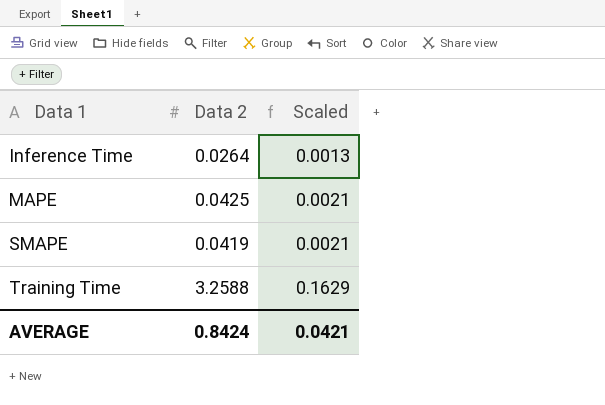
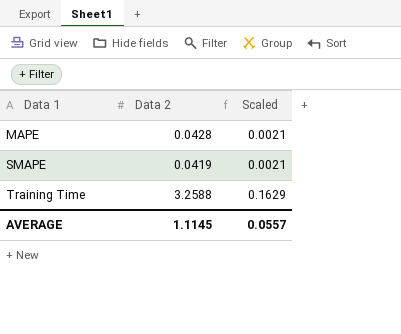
row Inference Time: 0.0264 | 0.0013 -> none
MAPE | Data 2: 0.0425 -> 0.0428
AVERAGE | Data 2: 0.8424 -> 1.1145
AVERAGE | Scaled: 0.0421 -> 0.0557

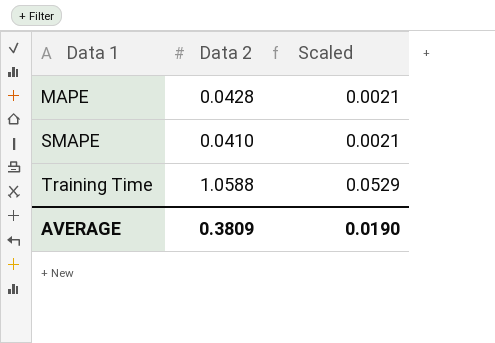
SMAPE | Data 2: 0.0419 -> 0.0410
Training Time | Data 2: 3.2588 -> 1.0588
Training Time | Scaled: 0.1629 -> 0.0529
AVERAGE | Data 2: 1.1145 -> 0.3809
AVERAGE | Scaled: 0.0557 -> 0.0190

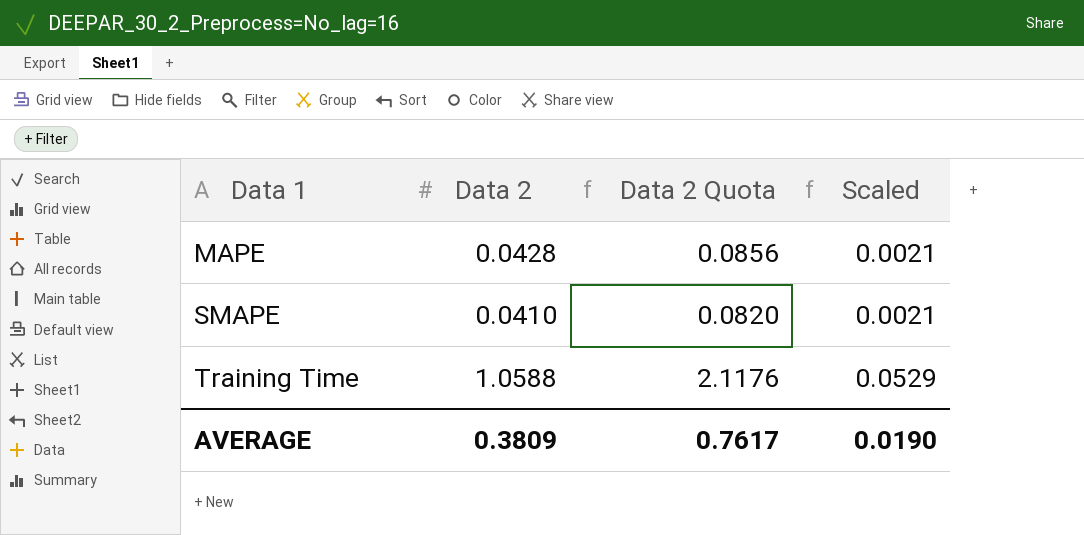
column Data 2 Quota | formula: none -> [Data 2] * 2

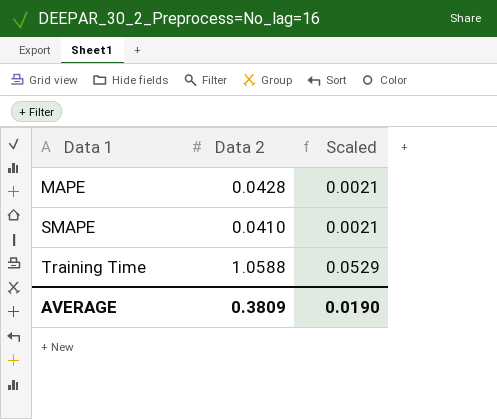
column Data 2 Quota | formula: [Data 2] * 2 -> none

